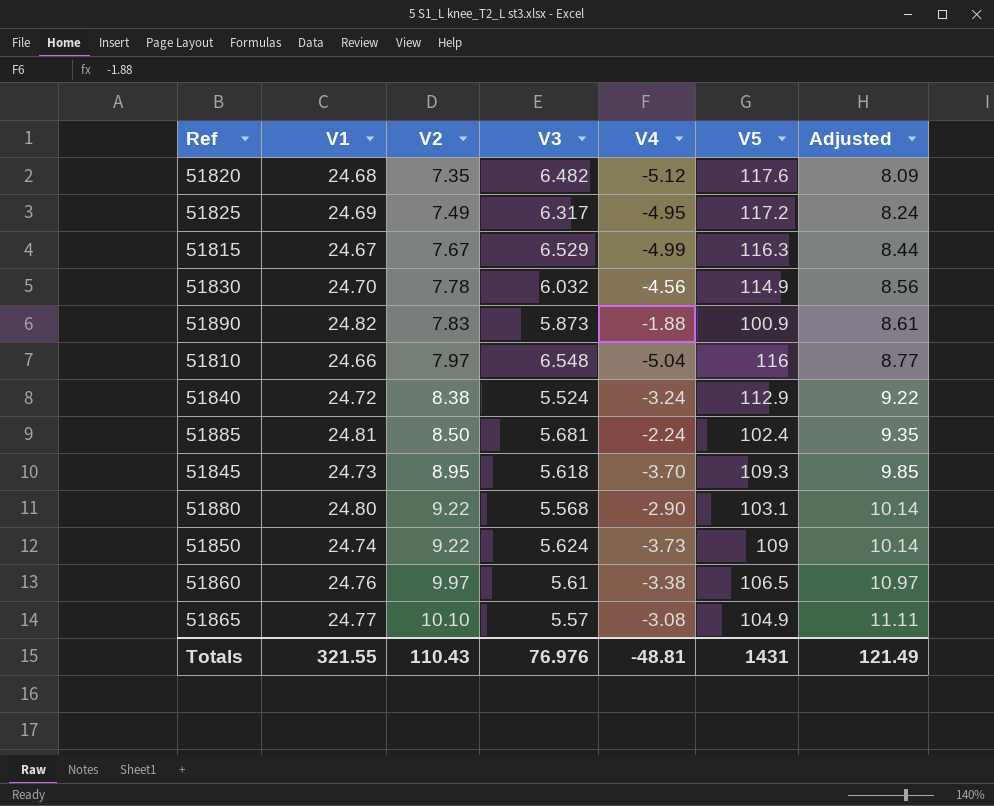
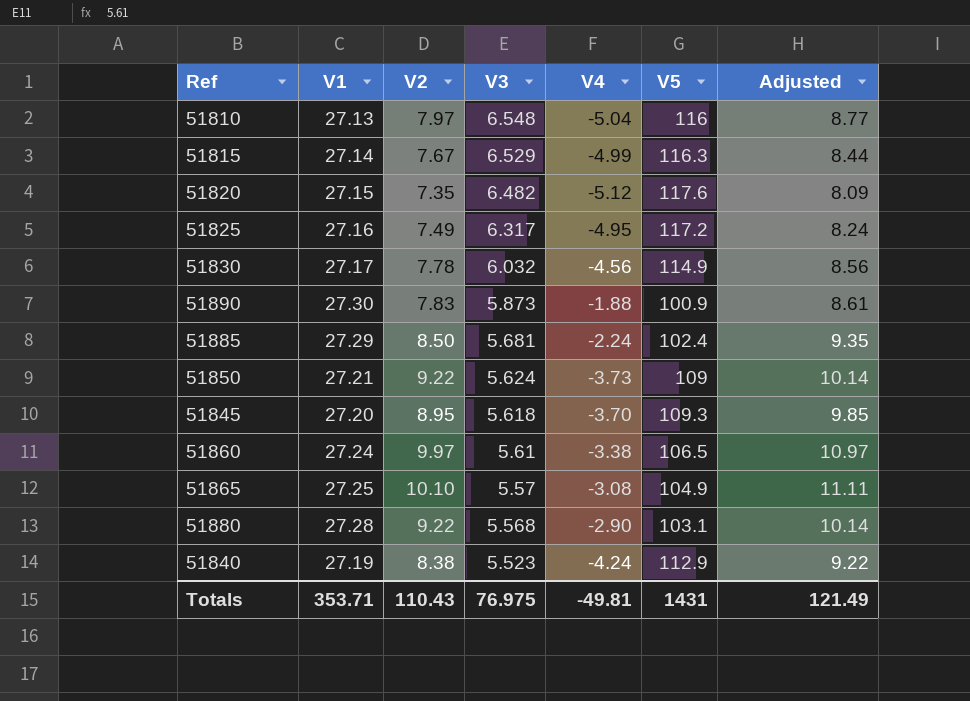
row order: V2 ascending -> V3 descending
51810 | V1: 24.66 -> 27.13
51815 | V1: 24.67 -> 27.14
51820 | V1: 24.68 -> 27.15
51825 | V1: 24.69 -> 27.16
51830 | V1: 24.70 -> 27.17
51890 | V1: 24.82 -> 27.30
51885 | V1: 24.81 -> 27.29
51850 | V1: 24.74 -> 27.21
51845 | V1: 24.73 -> 27.20
51860 | V1: 24.76 -> 27.24
51865 | V1: 24.77 -> 27.25
51880 | V1: 24.80 -> 27.28
51840 | V1: 24.72 -> 27.19
51840 | V3: 5.524 -> 5.523
51840 | V4: -3.24 -> -4.24
Totals | V1: 321.55 -> 353.71
Totals | V3: 76.976 -> 76.975
Totals | V4: -48.81 -> -49.81

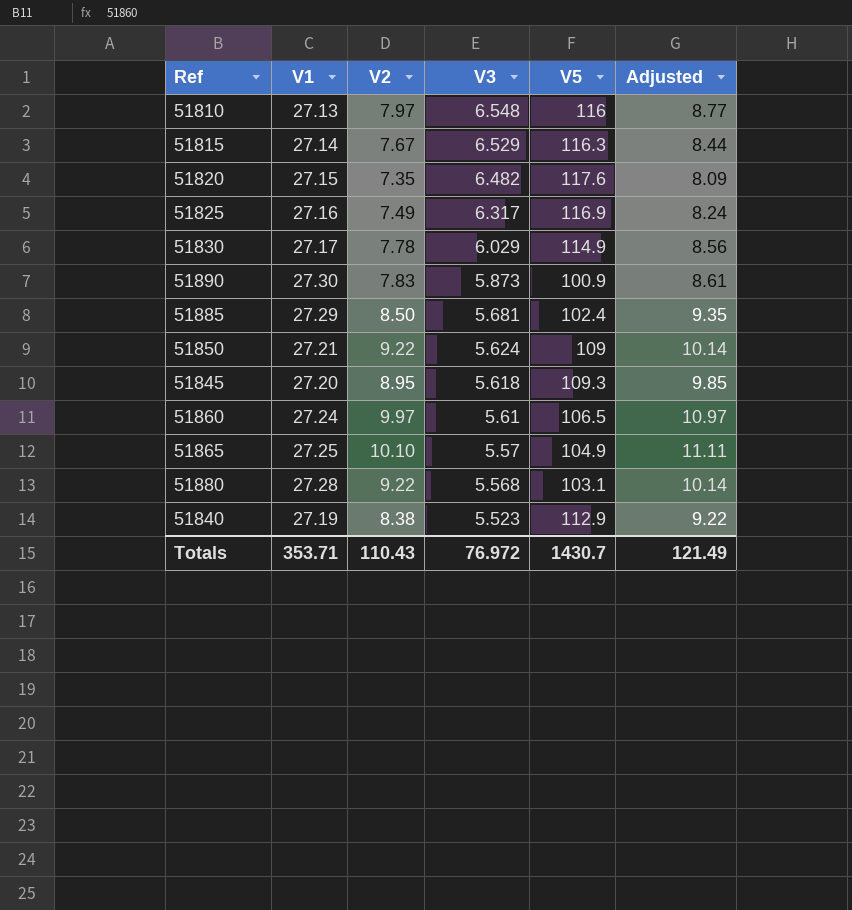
column V4 | position: 5 -> none
51825 | V5: 117.2 -> 116.9
51830 | V3: 6.032 -> 6.029
Totals | V3: 76.975 -> 76.972
Totals | V5: 1431 -> 1430.7

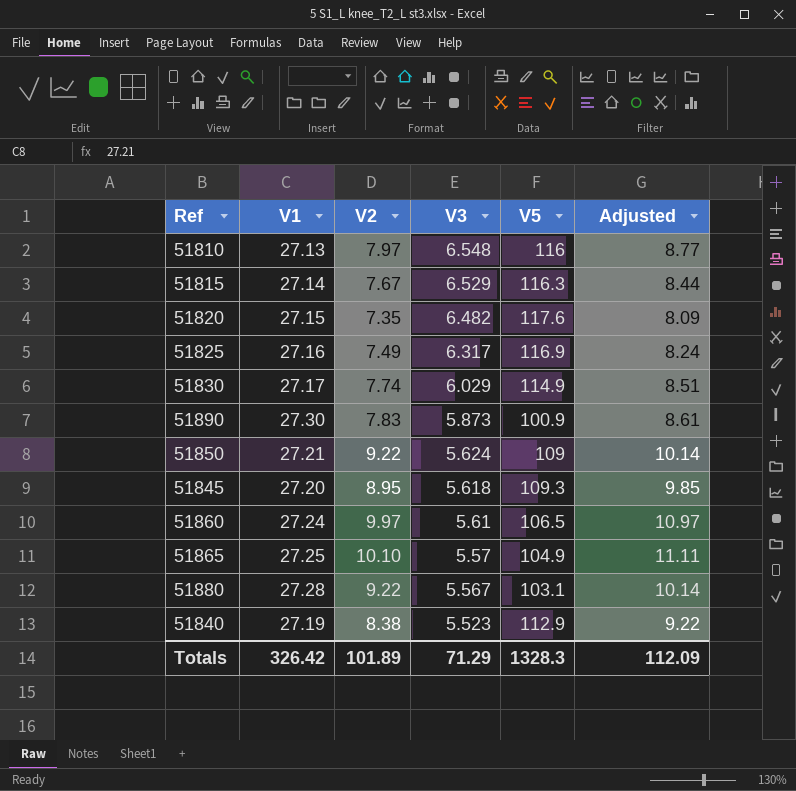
row 51885: 27.29 | 8.50 | 5.681 | 102.4 | 9.35 -> none
51830 | V2: 7.78 -> 7.74
51830 | Adjusted: 8.56 -> 8.51
51880 | V3: 5.568 -> 5.567
Totals | V1: 353.71 -> 326.42
Totals | V2: 110.43 -> 101.89
Totals | V3: 76.972 -> 71.29
Totals | V5: 1430.7 -> 1328.3
Totals | Adjusted: 121.49 -> 112.09

